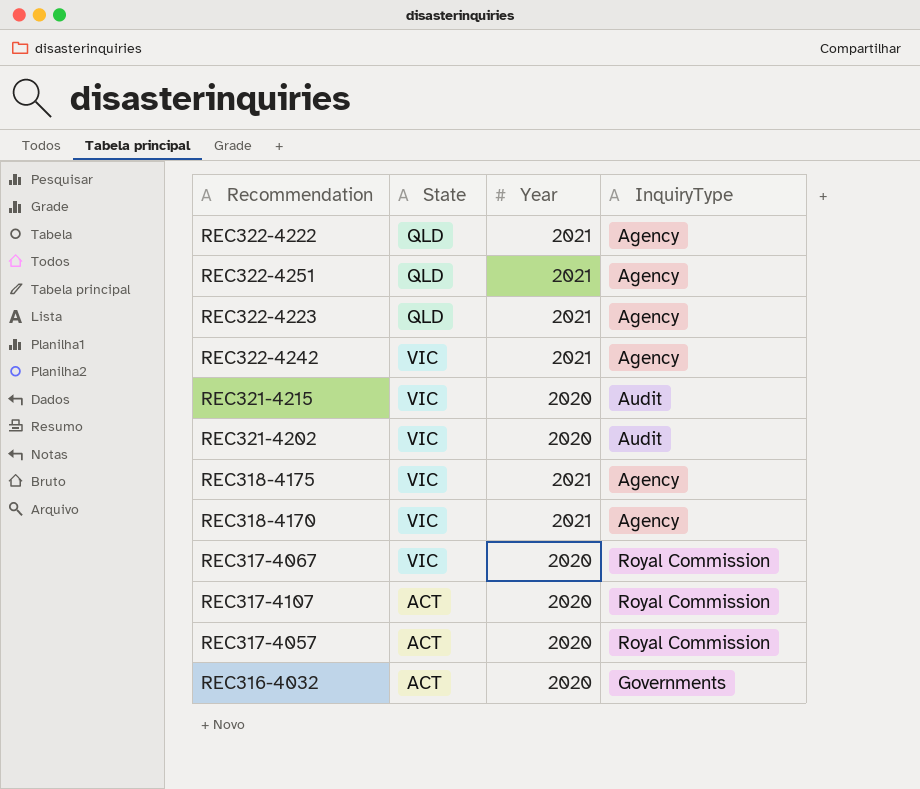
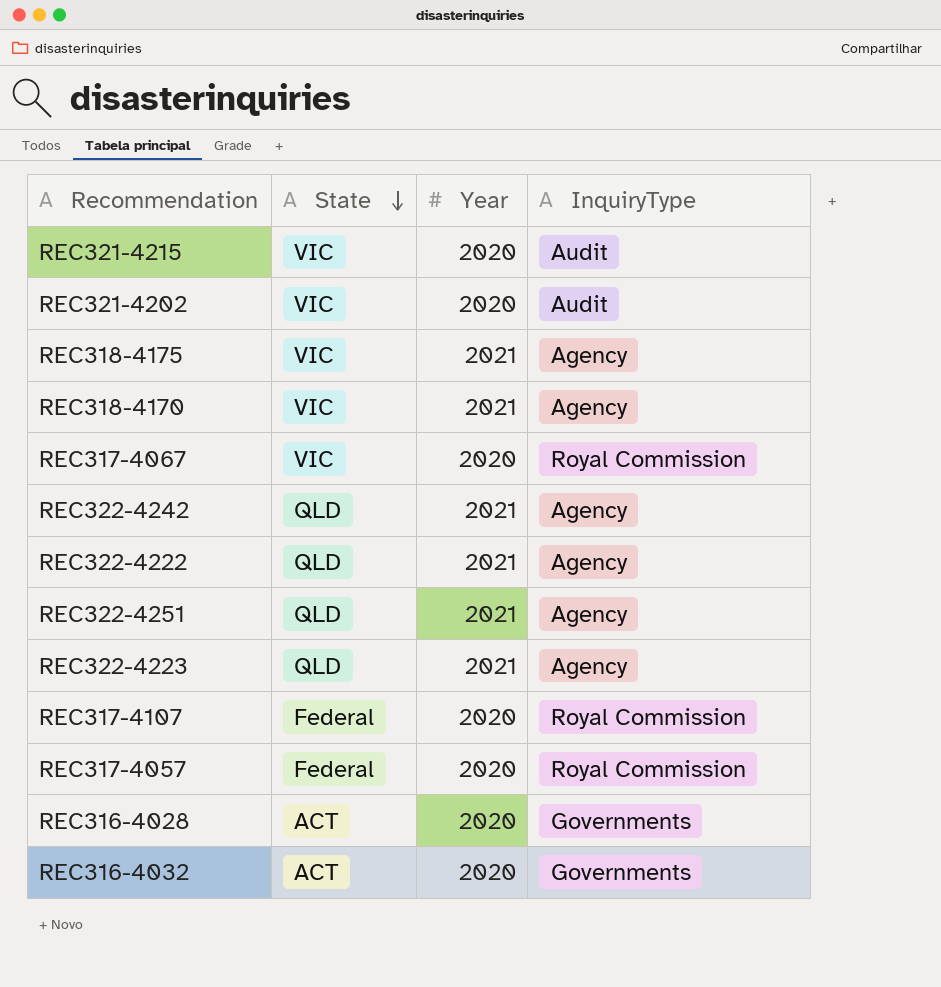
row order: none -> State descending
REC322-4242 | State: VIC -> QLD
REC317-4107 | State: ACT -> Federal
REC317-4057 | State: ACT -> Federal
row REC316-4028: none -> ACT | 2020 | Governments

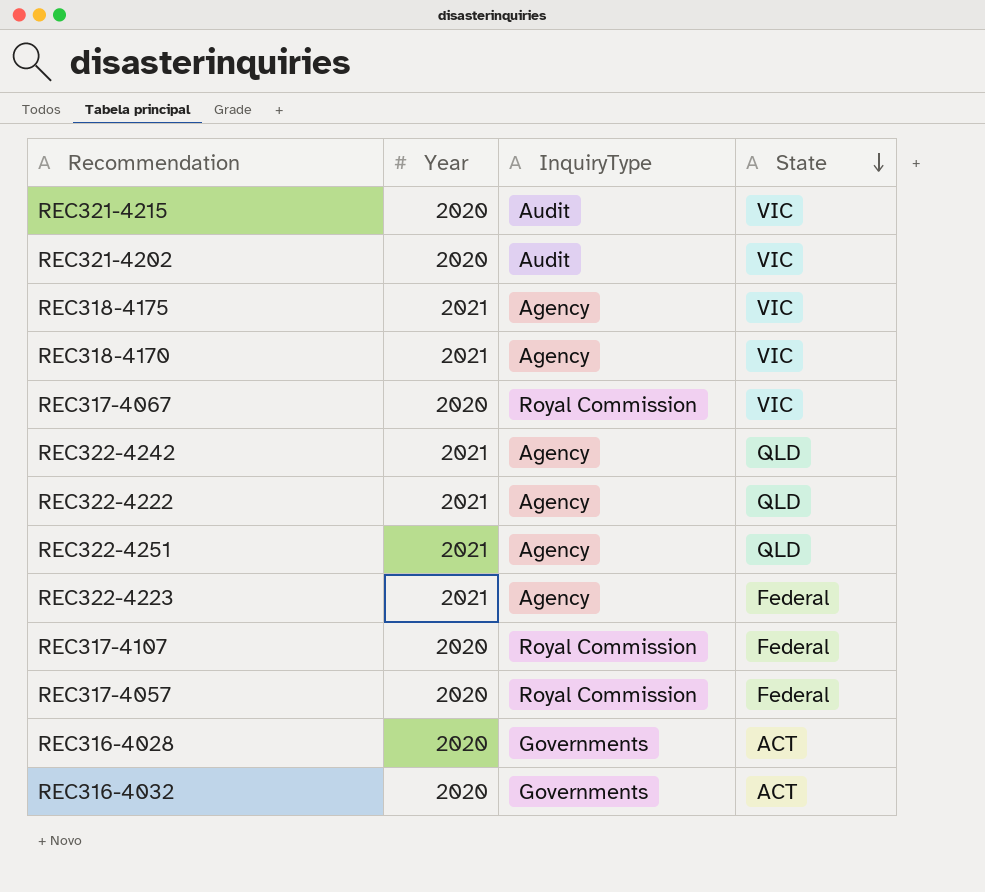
column State | position: 2 -> 4
REC322-4223 | State: QLD -> Federal

